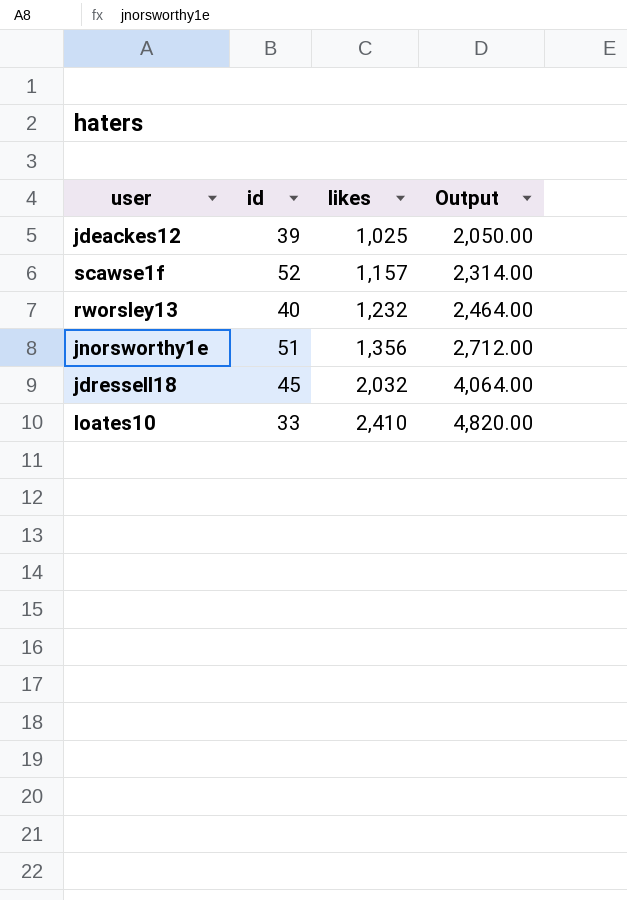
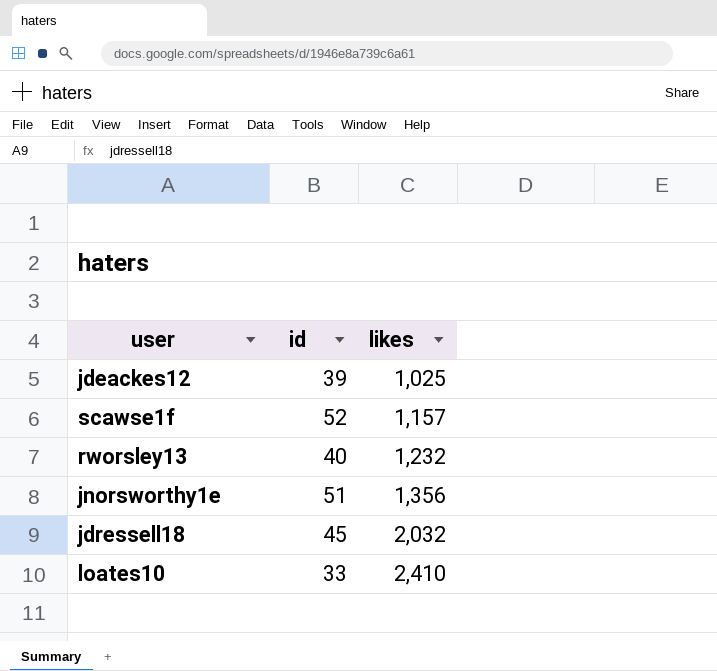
column Output | formula: [likes] * 2 -> none

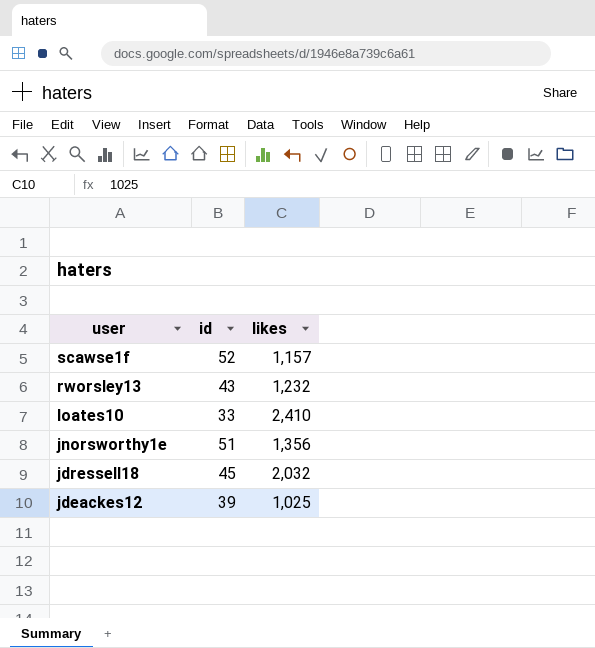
row order: likes ascending -> user descending
rworsley13 | id: 40 -> 43

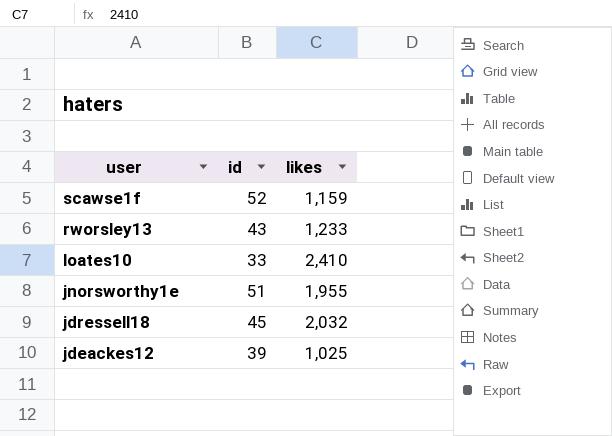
scawse1f | likes: 1,157 -> 1,159
rworsley13 | likes: 1,232 -> 1,233
jnorsworthy1e | likes: 1,356 -> 1,955

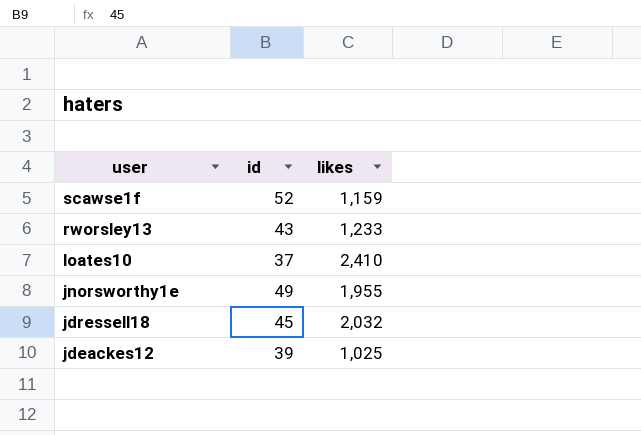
loates10 | id: 33 -> 37
jnorsworthy1e | id: 51 -> 49

